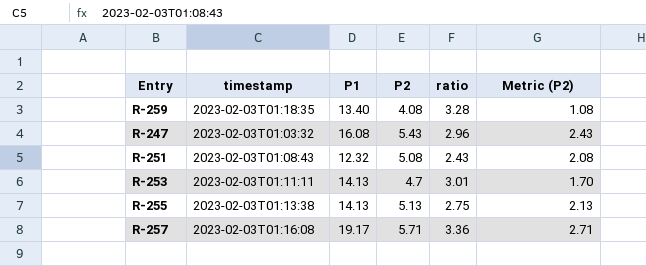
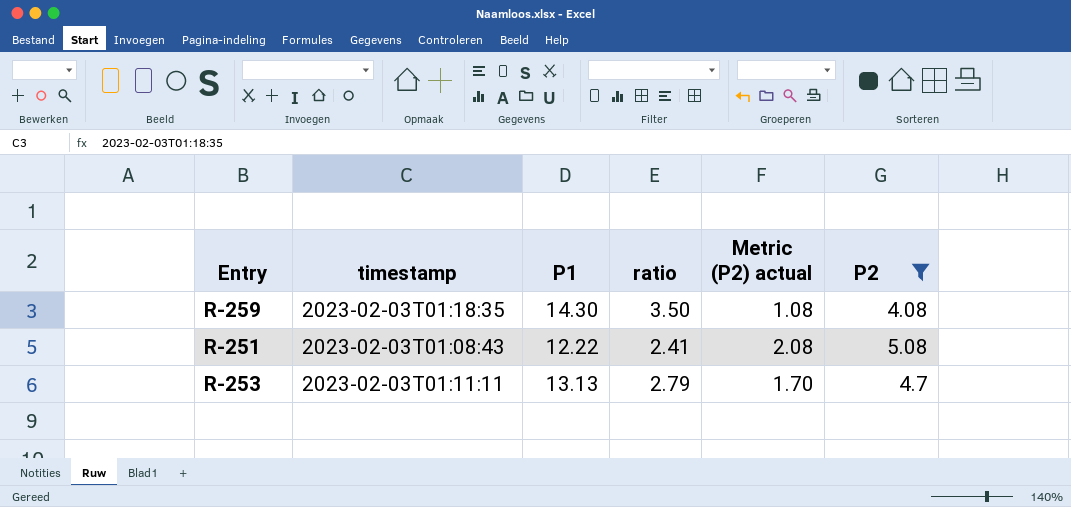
filter: none -> P2 <= 5.08
column name: Metric (P2) -> Metric (P2) actual
column P2 | position: 4 -> 6
R-259 | P1: 13.40 -> 14.30
R-259 | ratio: 3.28 -> 3.50
R-251 | P1: 12.32 -> 12.22
R-251 | ratio: 2.43 -> 2.41
R-253 | P1: 14.13 -> 13.13
R-253 | ratio: 3.01 -> 2.79

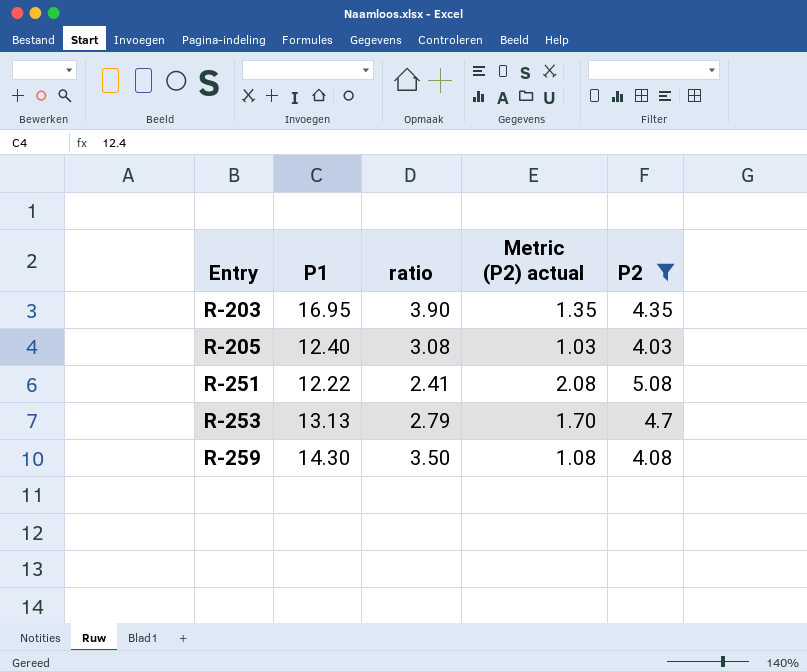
row order: none -> Entry ascending
column timestamp | position: 2 -> none
row R-203: none -> 16.95 | 3.90 | 1.35 | 4.35
row R-205: none -> 12.40 | 3.08 | 1.03 | 4.03

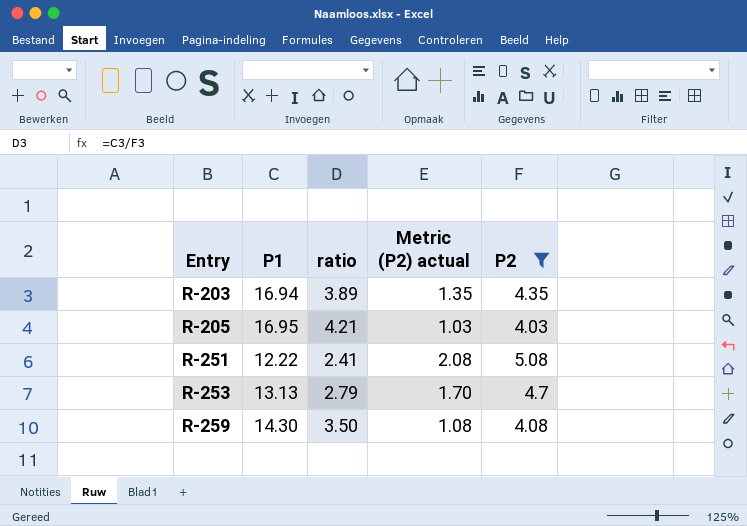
R-203 | P1: 16.95 -> 16.94
R-203 | ratio: 3.90 -> 3.89
R-205 | P1: 12.40 -> 16.95
R-205 | ratio: 3.08 -> 4.21

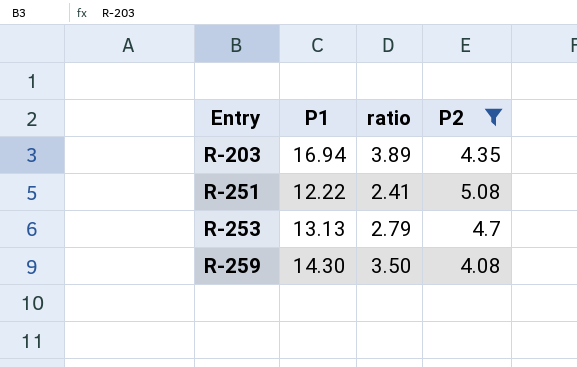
column Metric (P2) actual | formula: [P2] - 3 -> none
row R-205: 16.95 | 4.21 | 1.03 | 4.03 -> none

